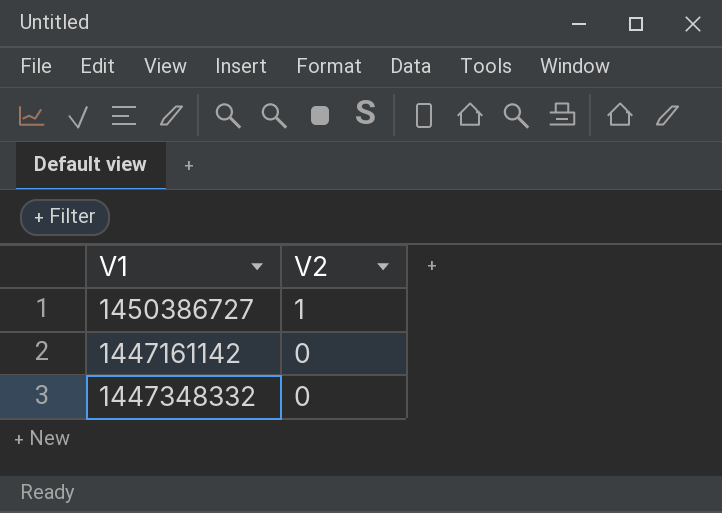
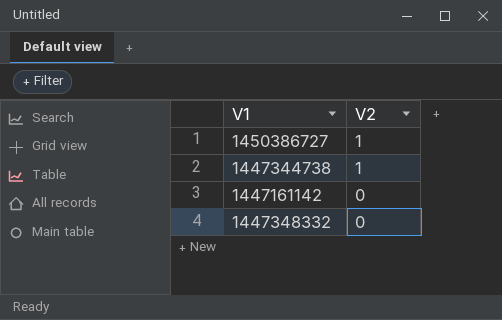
row 1447344738: none -> 1

